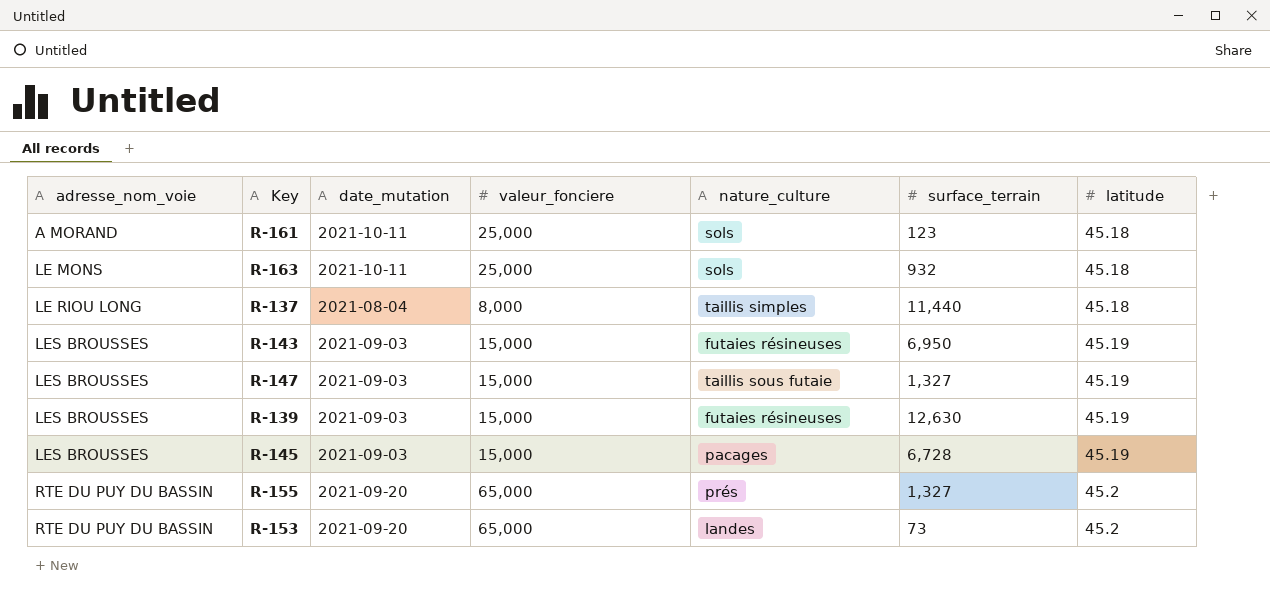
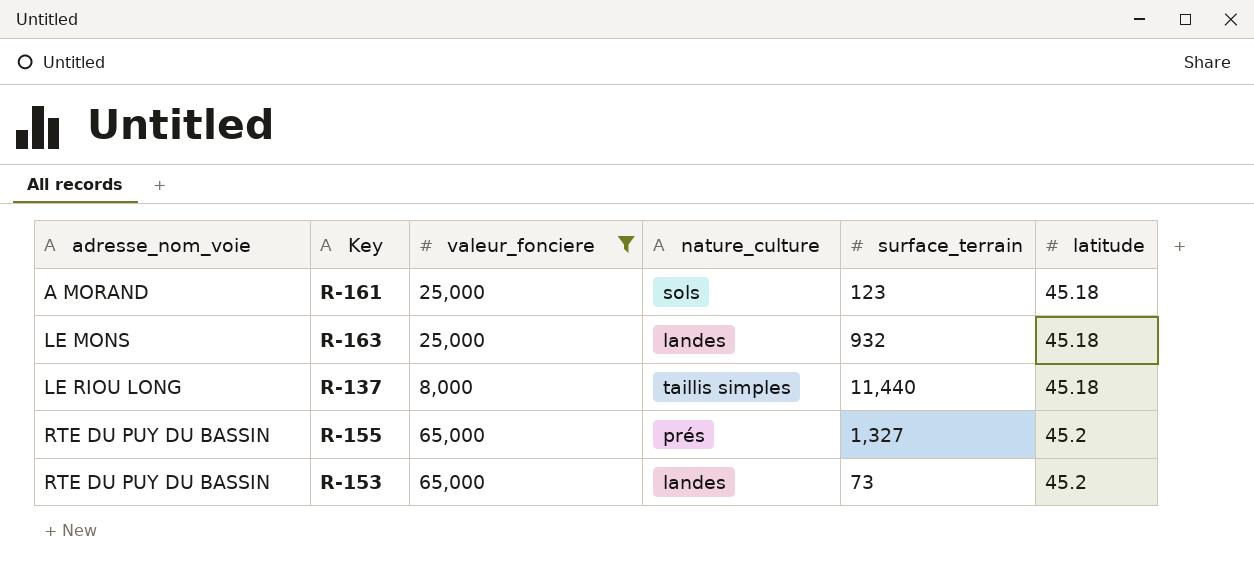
filter: none -> valeur_fonciere != 15,000
column date_mutation | position: 3 -> none
R-163 | nature_culture: sols -> landes

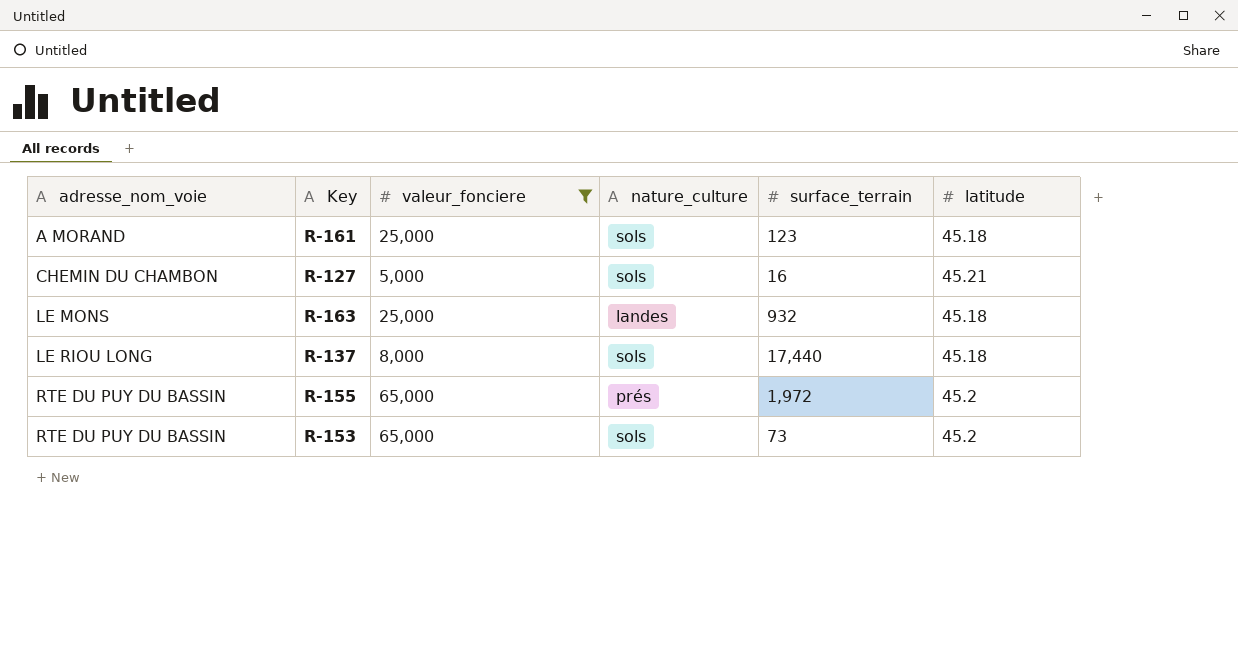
row R-127: none -> CHEMIN DU CHAMBON | 5,000 | sols | 16 | 45.21
R-137 | nature_culture: taillis simples -> sols
R-137 | surface_terrain: 11,440 -> 17,440
R-155 | surface_terrain: 1,327 -> 1,972
R-153 | nature_culture: landes -> sols

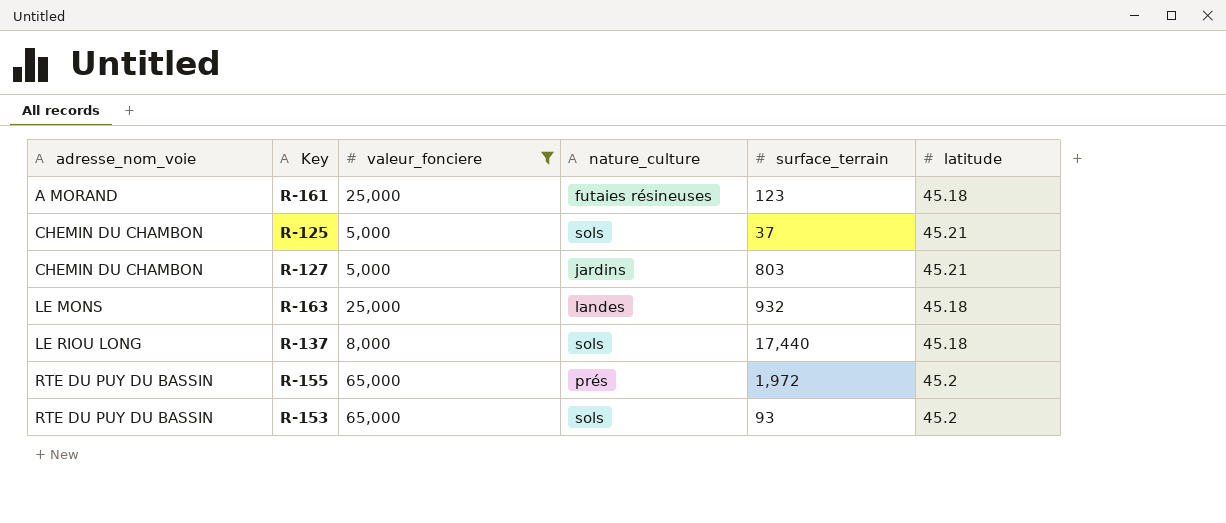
R-161 | nature_culture: sols -> futaies résineuses
row R-125: none -> CHEMIN DU CHAMBON | 5,000 | sols | 37 | 45.21
R-127 | nature_culture: sols -> jardins
R-127 | surface_terrain: 16 -> 803
R-153 | surface_terrain: 73 -> 93

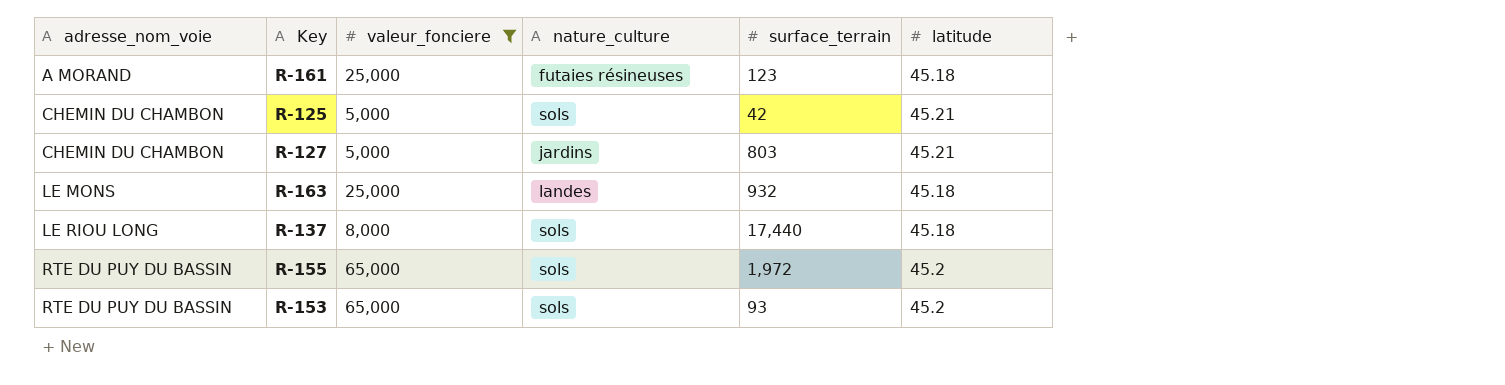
R-125 | surface_terrain: 37 -> 42
R-155 | nature_culture: prés -> sols

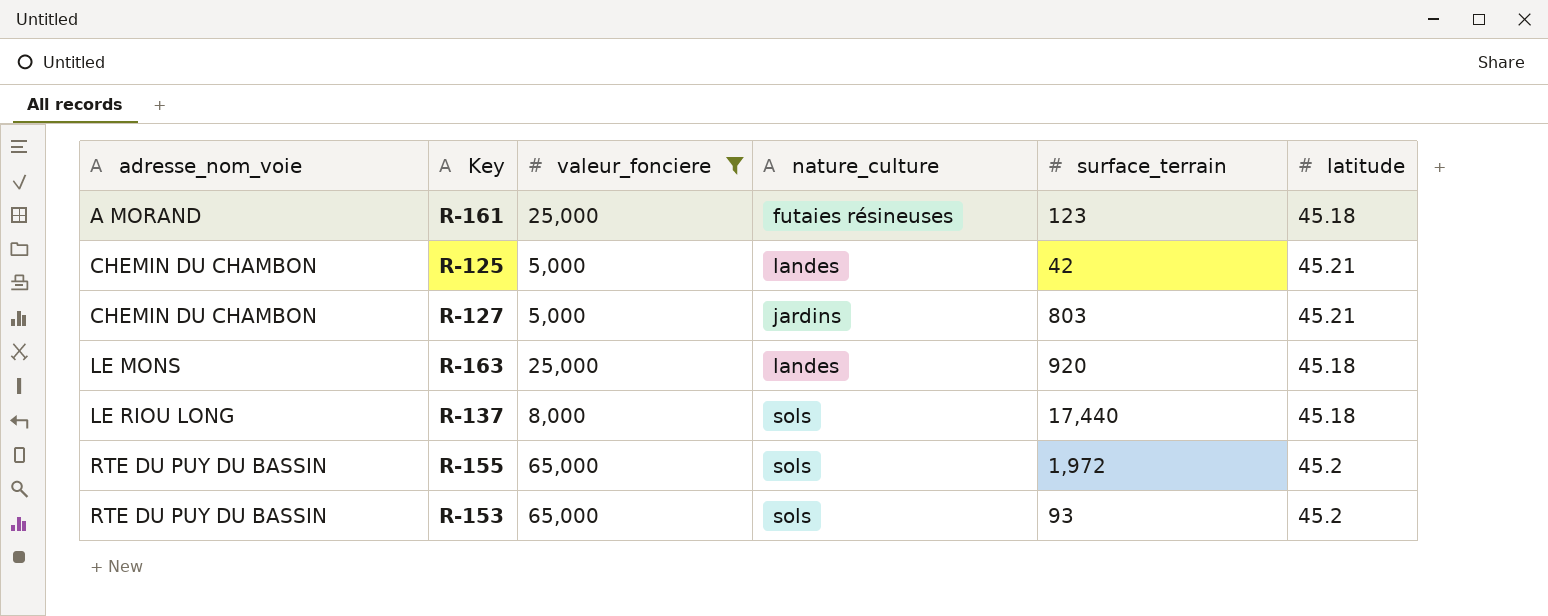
R-125 | nature_culture: sols -> landes
R-163 | surface_terrain: 932 -> 920

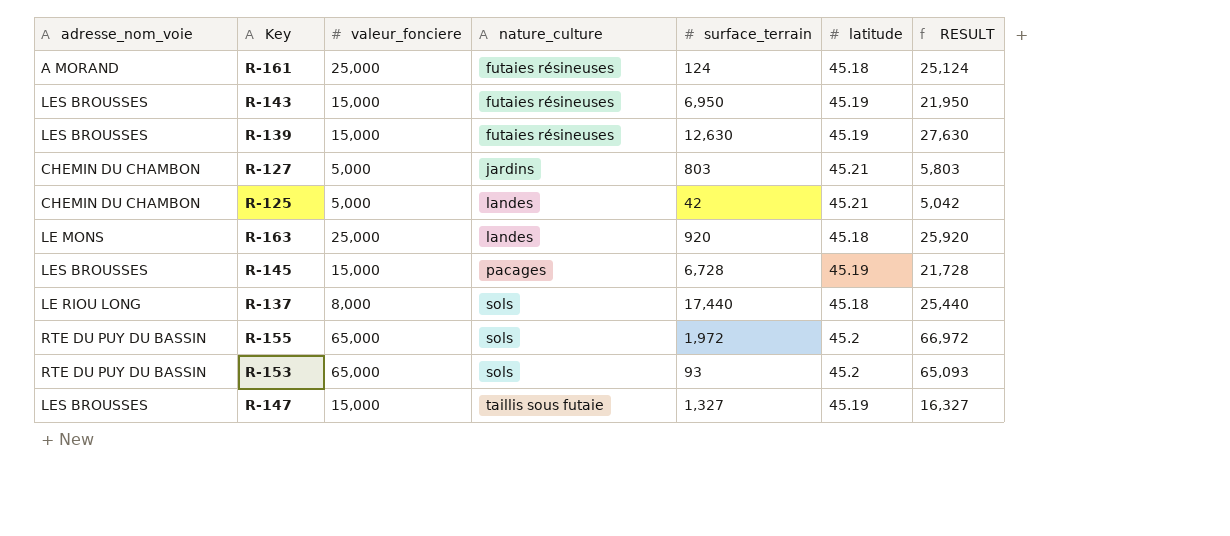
filter: valeur_fonciere != 15,000 -> none
row order: adresse_nom_voie ascending -> nature_culture ascending
column RESULT | formula: none -> [valeur_fonciere] + [surface_terrain]
R-161 | surface_terrain: 123 -> 124

